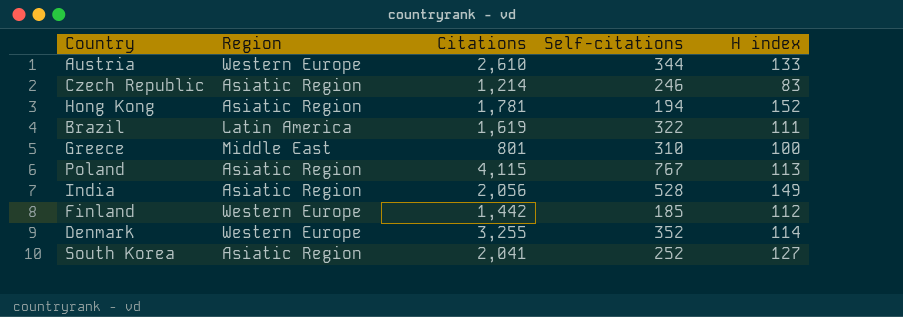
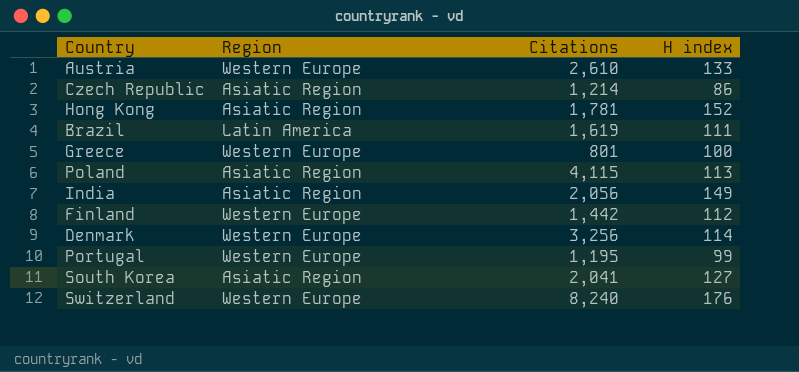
column Self-citations | position: 4 -> none
Czech Republic | H index: 83 -> 86
Greece | Region: Middle East -> Western Europe
Denmark | Citations: 3,255 -> 3,256
row Portugal: none -> Western Europe | 1,195 | 99
row Switzerland: none -> Western Europe | 8,240 | 176

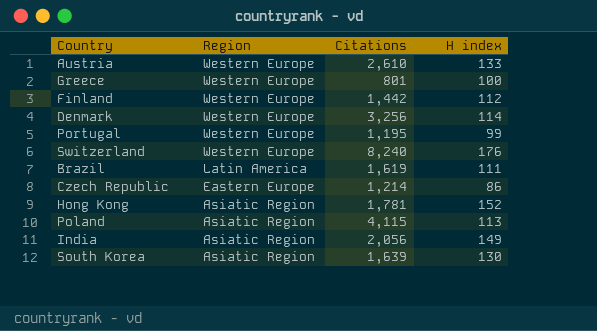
row order: none -> Region descending
Czech Republic | Region: Asiatic Region -> Eastern Europe
South Korea | Citations: 2,041 -> 1,639
South Korea | H index: 127 -> 130

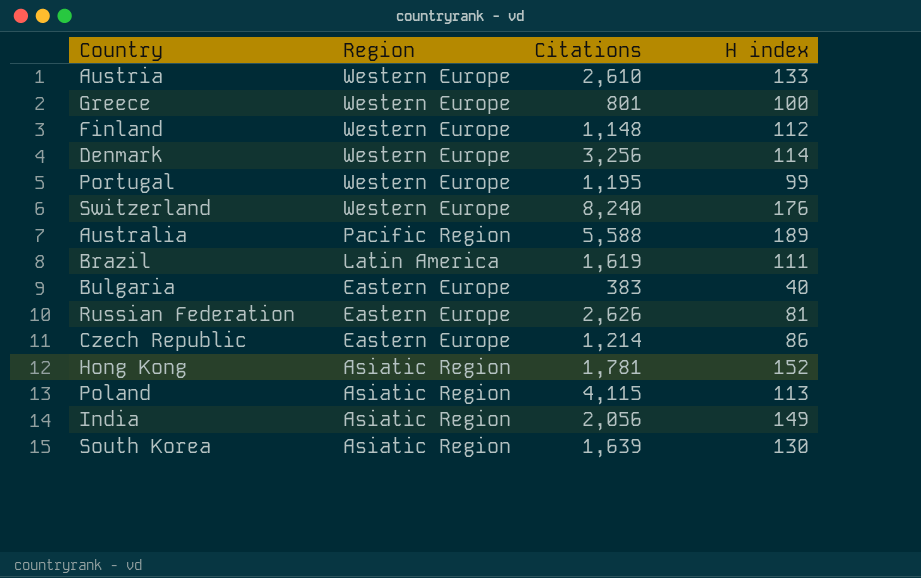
Finland | Citations: 1,442 -> 1,148
row Australia: none -> Pacific Region | 5,588 | 189
row Bulgaria: none -> Eastern Europe | 383 | 40
row Russian Federation: none -> Eastern Europe | 2,626 | 81

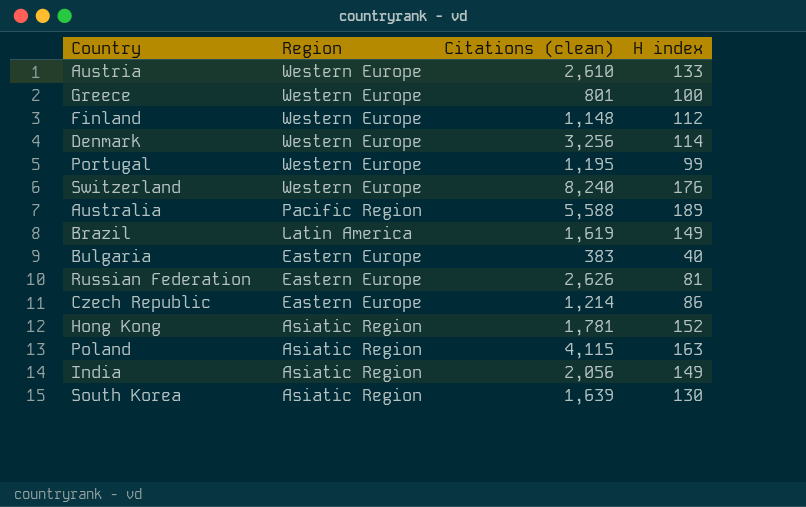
column name: Citations -> Citations (clean)
Brazil | H index: 111 -> 149
Poland | H index: 113 -> 163

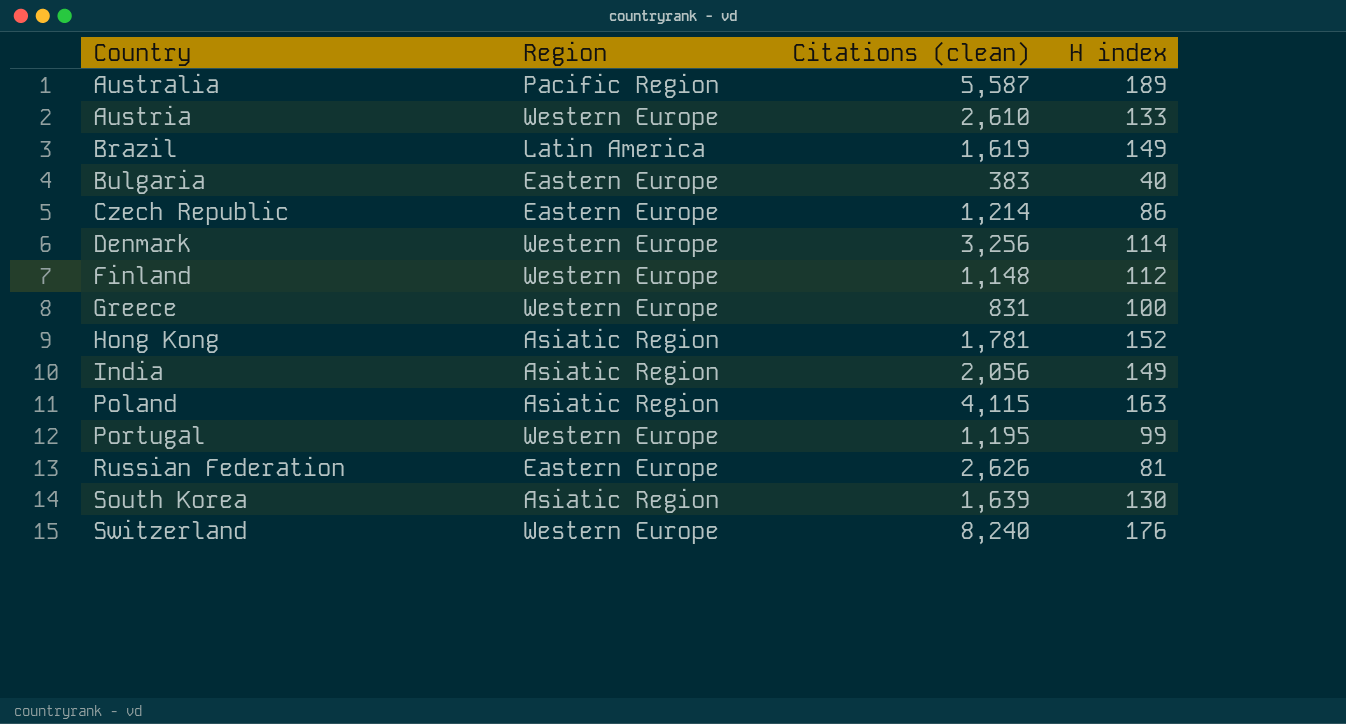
row order: Region descending -> Country ascending
Australia | Citations (clean): 5,588 -> 5,587
Greece | Citations (clean): 801 -> 831

